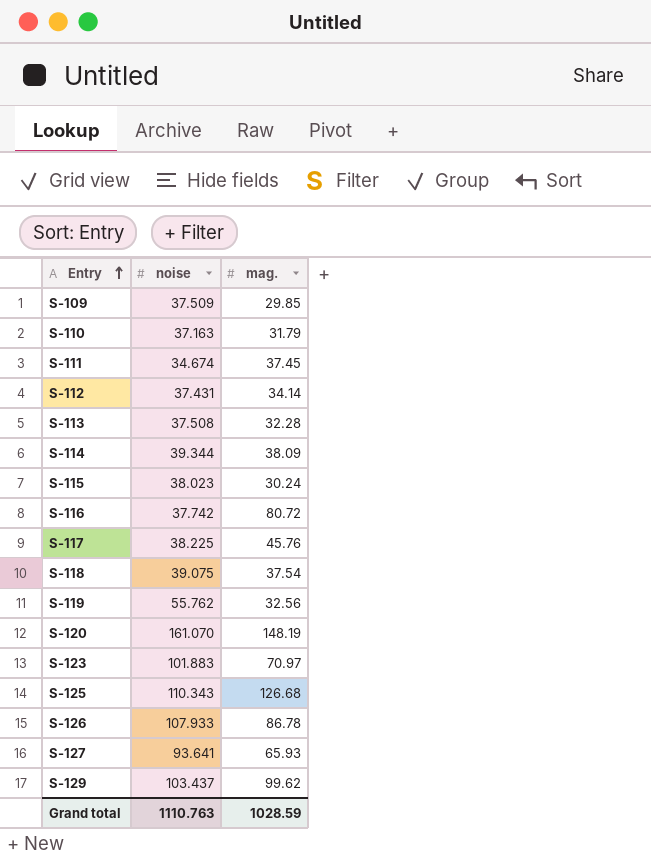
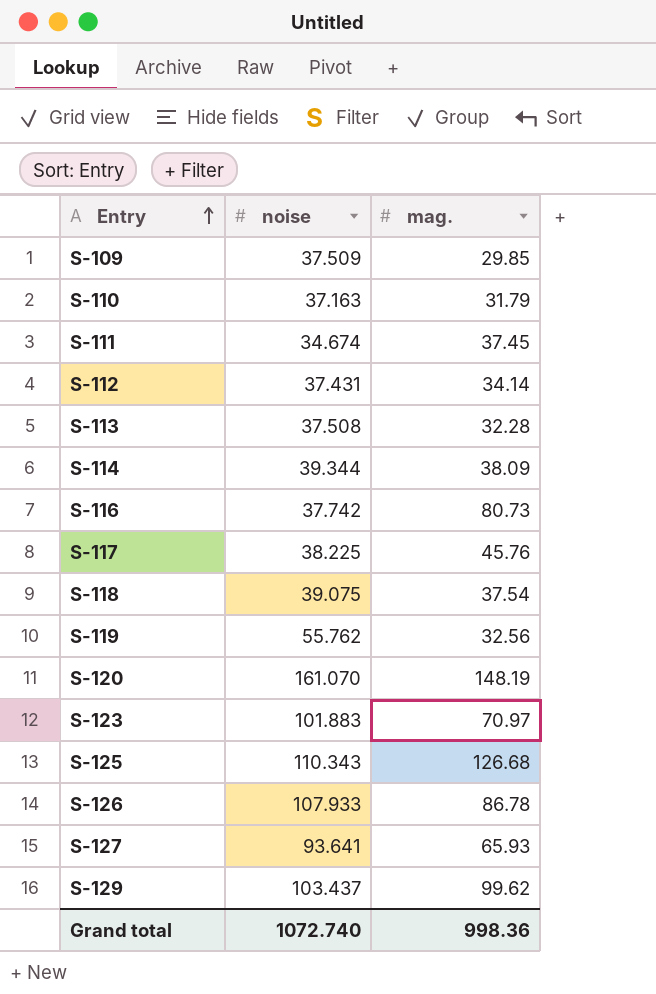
row S-115: 38.023 | 30.24 -> none
S-116 | mag.: 80.72 -> 80.73
Grand total | noise: 1110.763 -> 1072.740
Grand total | mag.: 1028.59 -> 998.36

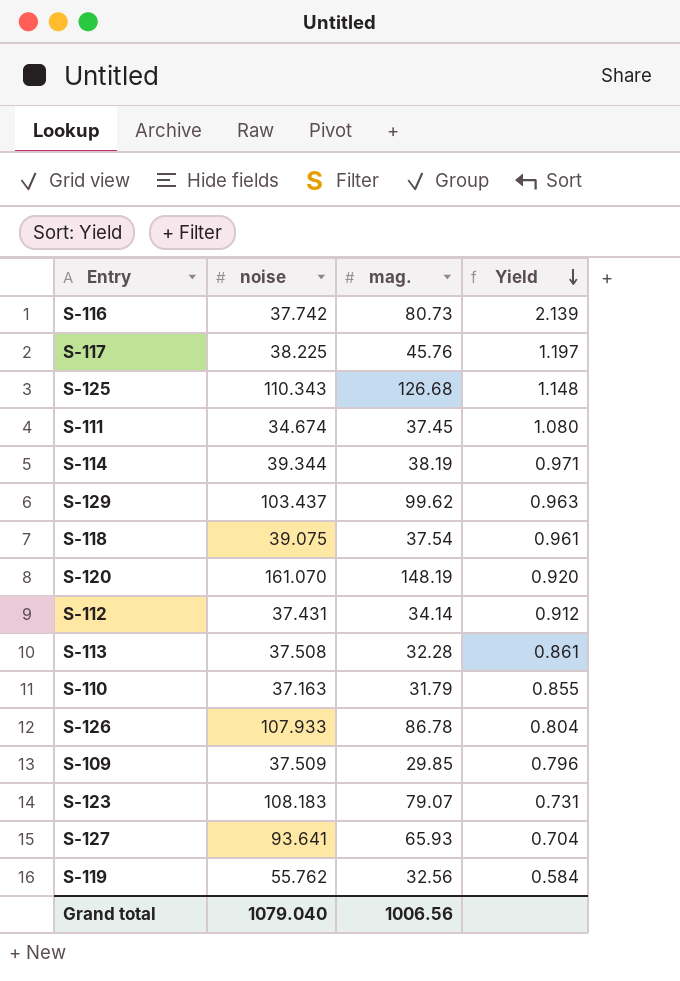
row order: Entry ascending -> Yield descending
column Yield | formula: none -> [mag.] / [noise]
S-114 | mag.: 38.09 -> 38.19
S-123 | noise: 101.883 -> 108.183
S-123 | mag.: 70.97 -> 79.07
Grand total | noise: 1072.740 -> 1079.040
Grand total | mag.: 998.36 -> 1006.56

